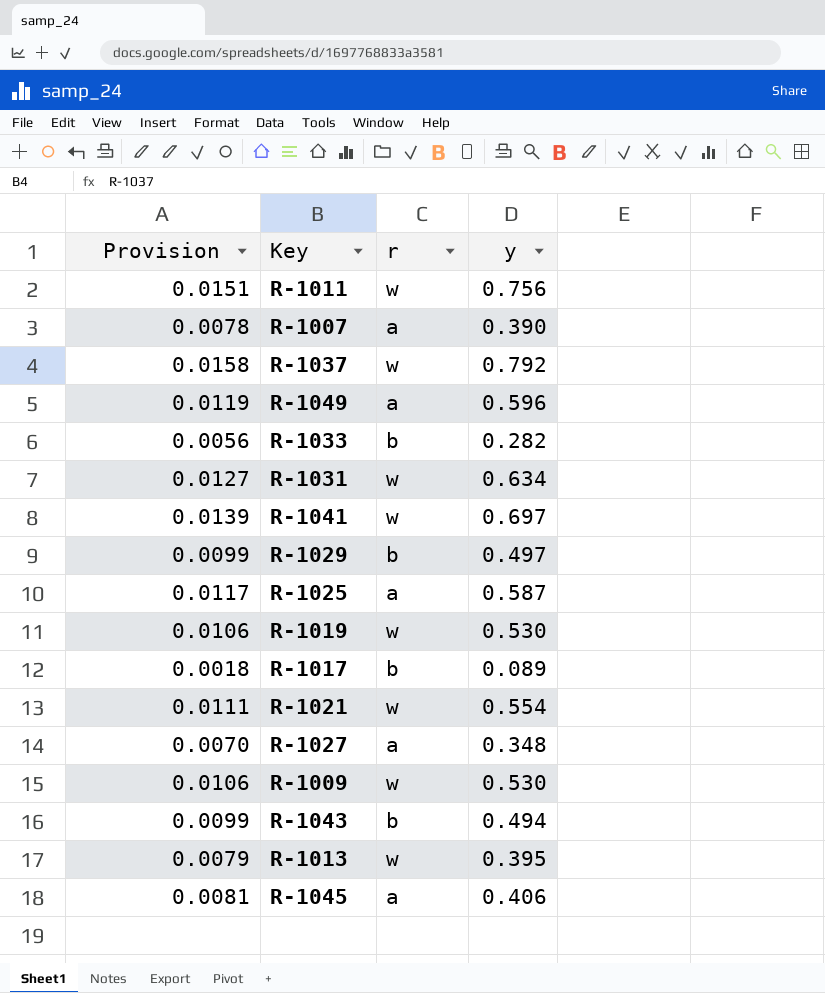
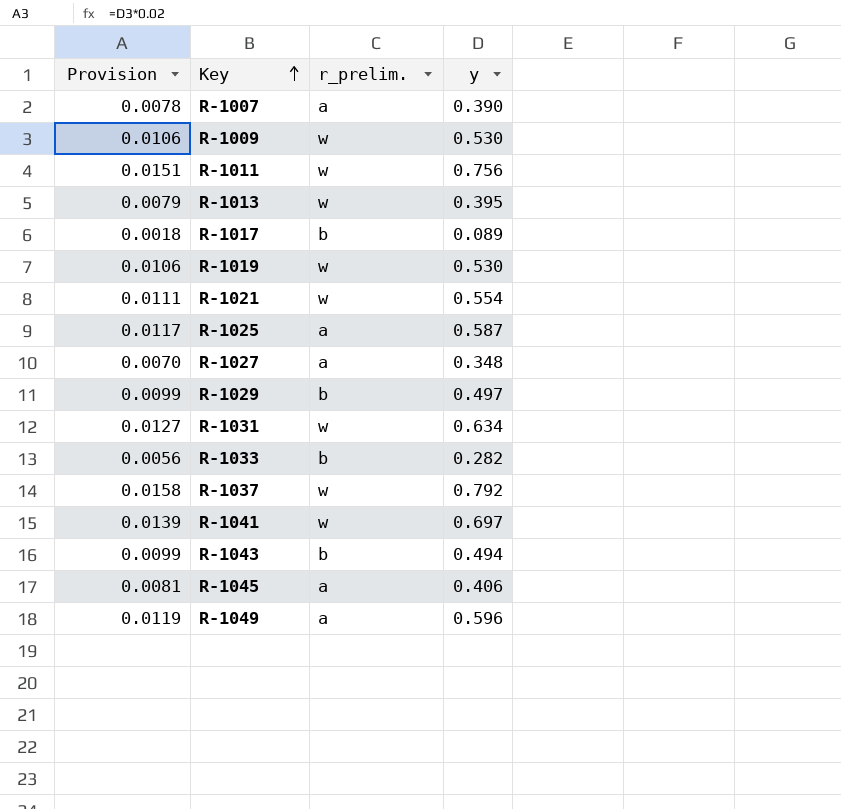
row order: none -> Key ascending
column name: r -> r_prelim.

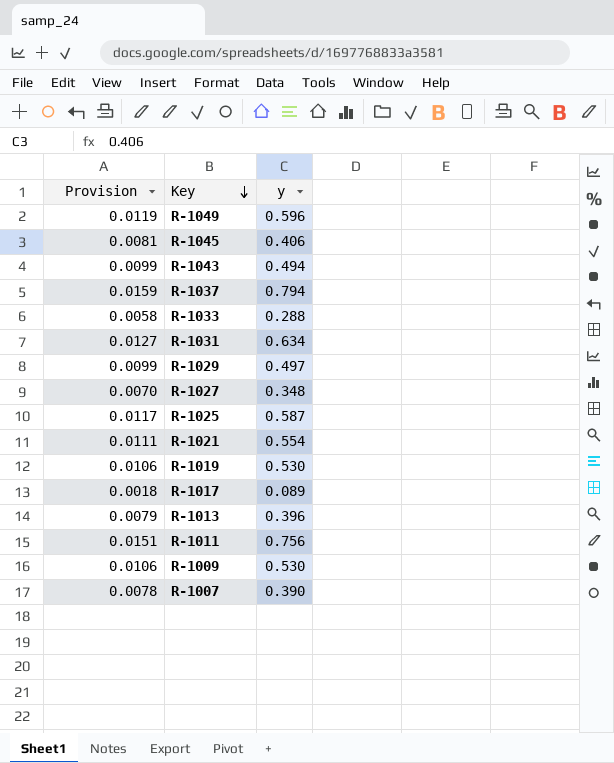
row order: Key ascending -> Key descending
column r_prelim. | position: 3 -> none
row R-1041: 0.0139 | w | 0.697 -> none
R-1037 | Provision: 0.0158 -> 0.0159
R-1037 | y: 0.792 -> 0.794
R-1033 | Provision: 0.0056 -> 0.0058
R-1033 | y: 0.282 -> 0.288
R-1013 | y: 0.395 -> 0.396

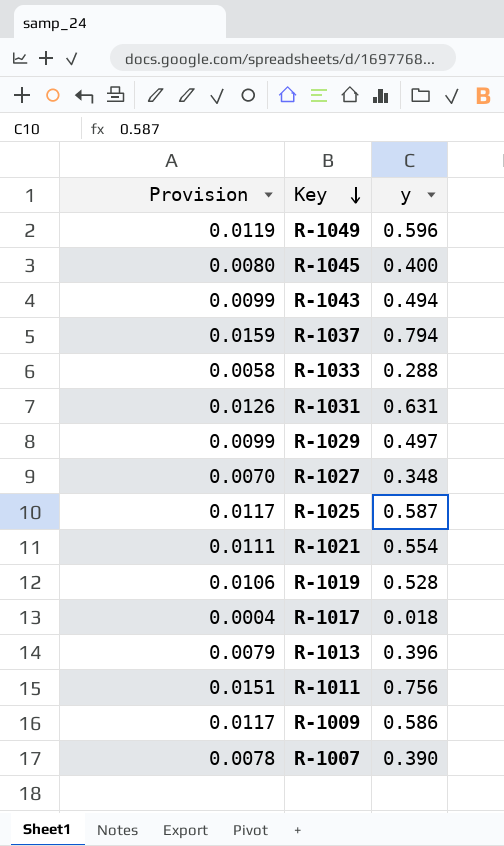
R-1045 | Provision: 0.0081 -> 0.0080
R-1045 | y: 0.406 -> 0.400
R-1031 | Provision: 0.0127 -> 0.0126
R-1031 | y: 0.634 -> 0.631
R-1019 | y: 0.530 -> 0.528
R-1017 | Provision: 0.0018 -> 0.0004
R-1017 | y: 0.089 -> 0.018
R-1009 | Provision: 0.0106 -> 0.0117
R-1009 | y: 0.530 -> 0.586

